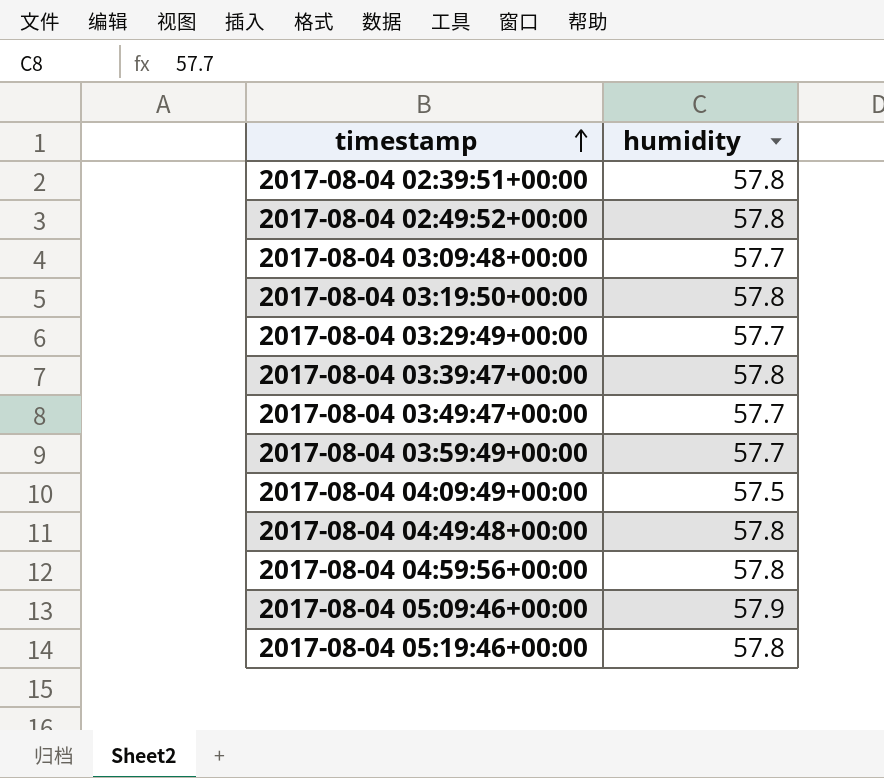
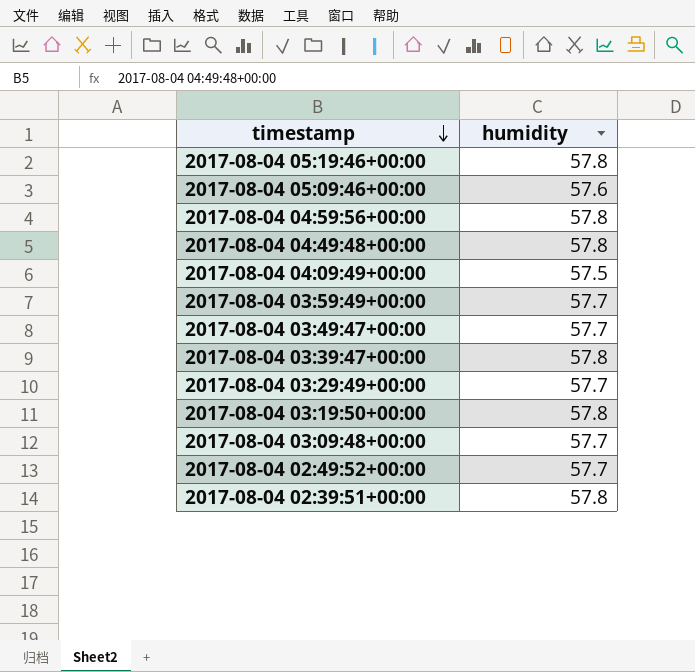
row order: timestamp ascending -> timestamp descending
2017-08-04 05:09:46+00:00 | humidity: 57.9 -> 57.6
2017-08-04 02:49:52+00:00 | humidity: 57.8 -> 57.7

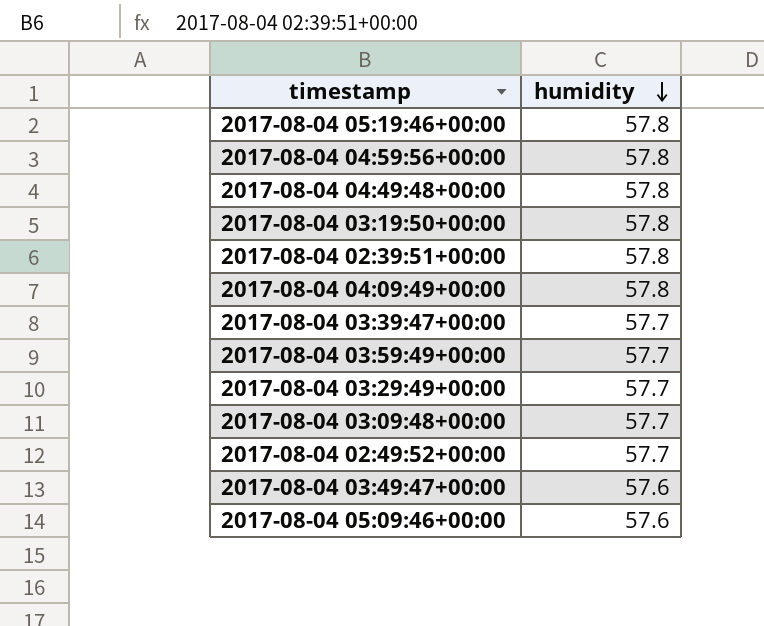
row order: timestamp descending -> humidity descending
2017-08-04 04:09:49+00:00 | humidity: 57.5 -> 57.8
2017-08-04 03:39:47+00:00 | humidity: 57.8 -> 57.7
2017-08-04 03:49:47+00:00 | humidity: 57.7 -> 57.6

